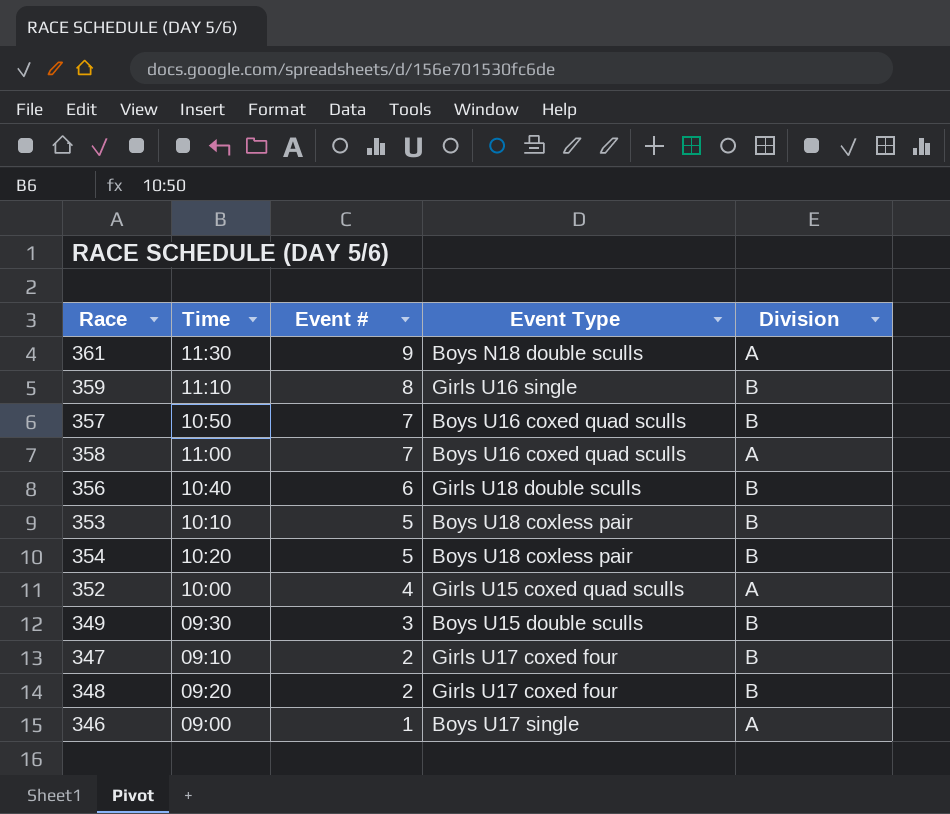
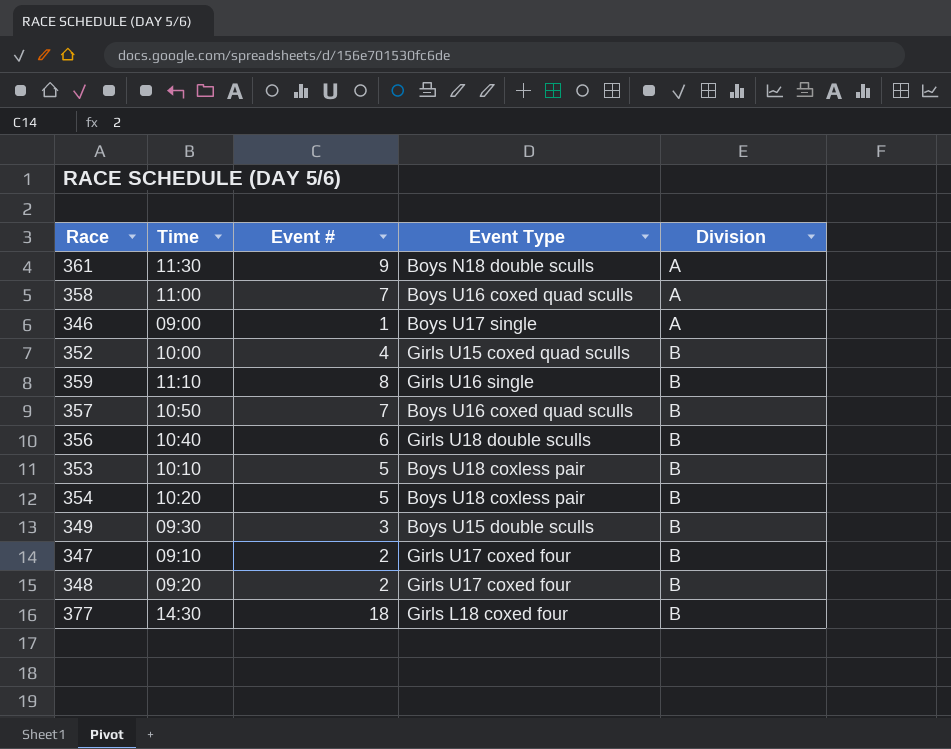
row order: Event # descending -> Division ascending
352 | Division: A -> B
row 377: none -> 14:30 | 18 | Girls L18 coxed four | B

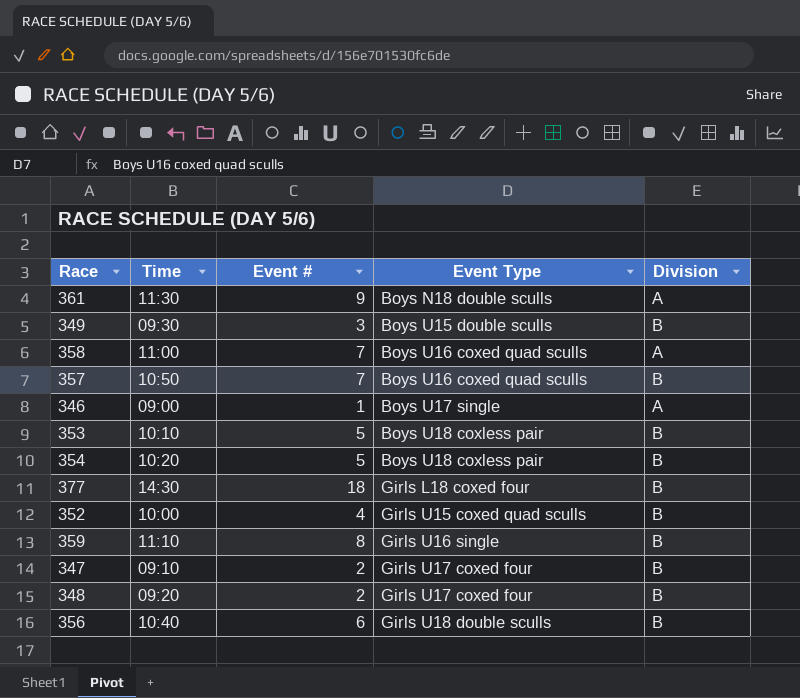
row order: Division ascending -> Event Type ascending

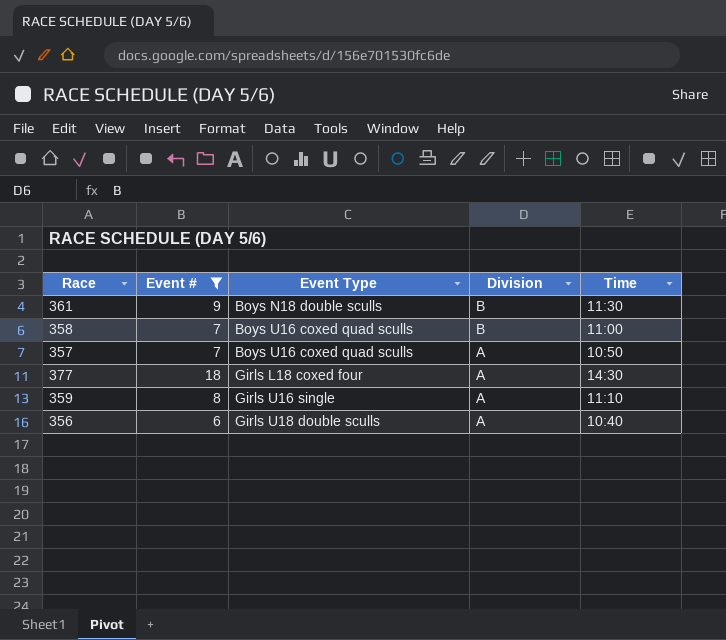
filter: none -> Event # >= 6
column Time | position: 2 -> 5
361 | Division: A -> B
358 | Division: A -> B
357 | Division: B -> A
377 | Division: B -> A
359 | Division: B -> A
356 | Division: B -> A

